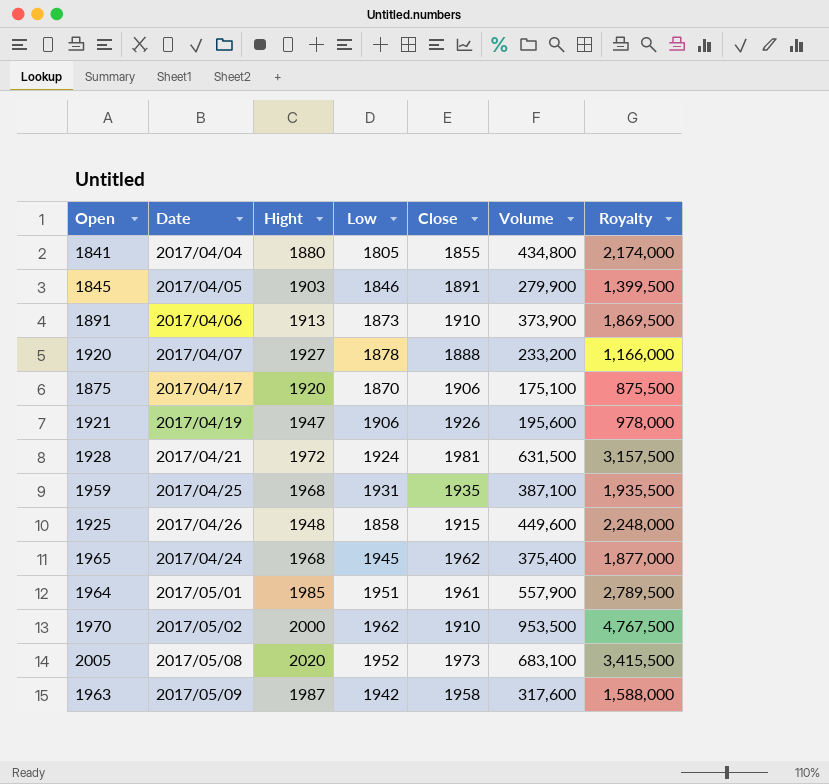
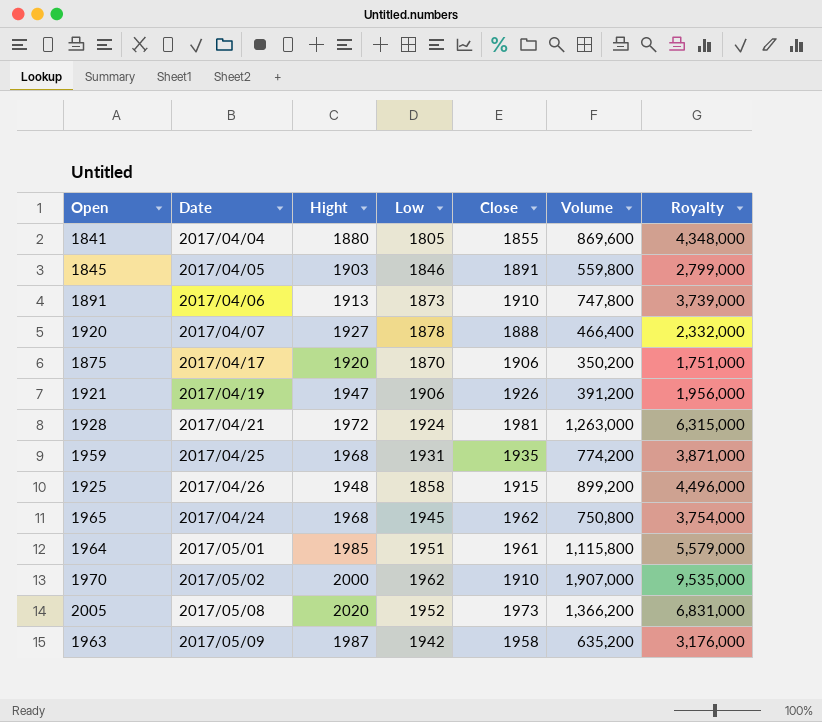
1841 | Volume: 434,800 -> 869,600
1841 | Royalty: 2,174,000 -> 4,348,000
1845 | Volume: 279,900 -> 559,800
1845 | Royalty: 1,399,500 -> 2,799,000
1891 | Volume: 373,900 -> 747,800
1891 | Royalty: 1,869,500 -> 3,739,000
1920 | Volume: 233,200 -> 466,400
1920 | Royalty: 1,166,000 -> 2,332,000
1875 | Volume: 175,100 -> 350,200
1875 | Royalty: 875,500 -> 1,751,000
1921 | Volume: 195,600 -> 391,200
1921 | Royalty: 978,000 -> 1,956,000
1928 | Volume: 631,500 -> 1,263,000
1928 | Royalty: 3,157,500 -> 6,315,000
1959 | Volume: 387,100 -> 774,200
1959 | Royalty: 1,935,500 -> 3,871,000
1925 | Volume: 449,600 -> 899,200
1925 | Royalty: 2,248,000 -> 4,496,000
1965 | Volume: 375,400 -> 750,800
1965 | Royalty: 1,877,000 -> 3,754,000
1964 | Volume: 557,900 -> 1,115,800
1964 | Royalty: 2,789,500 -> 5,579,000
1970 | Volume: 953,500 -> 1,907,000
1970 | Royalty: 4,767,500 -> 9,535,000
2005 | Volume: 683,100 -> 1,366,200
2005 | Royalty: 3,415,500 -> 6,831,000
1963 | Volume: 317,600 -> 635,200
1963 | Royalty: 1,588,000 -> 3,176,000

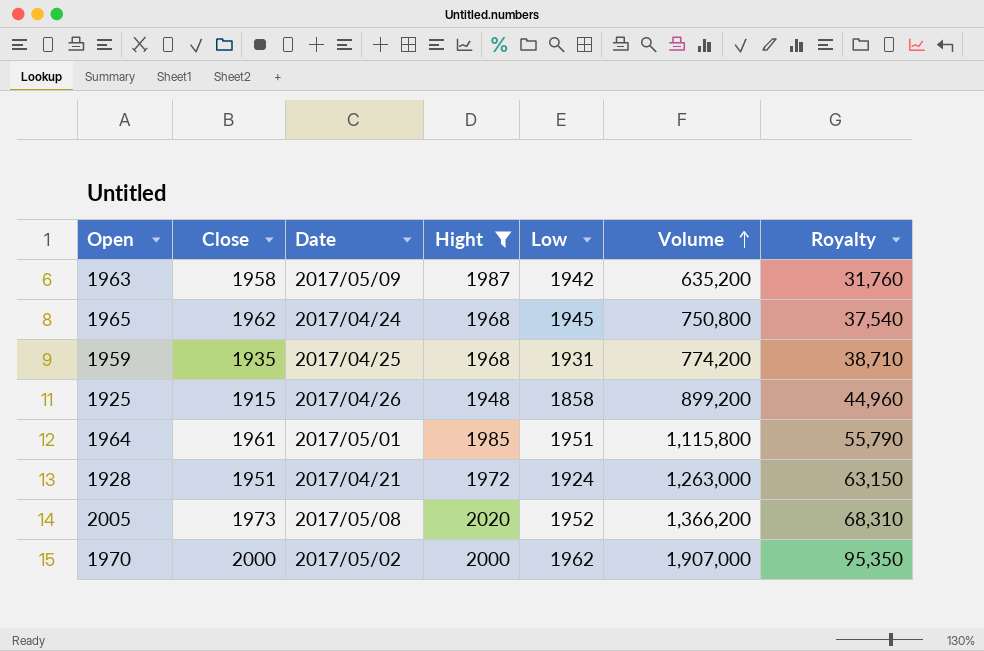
filter: none -> Hight >= 1948
row order: none -> Volume ascending
column Close | position: 5 -> 2
column Royalty | formula: [Volume] * 5 -> [Volume] * 0.05
1928 | Close: 1981 -> 1951
1970 | Close: 1910 -> 2000

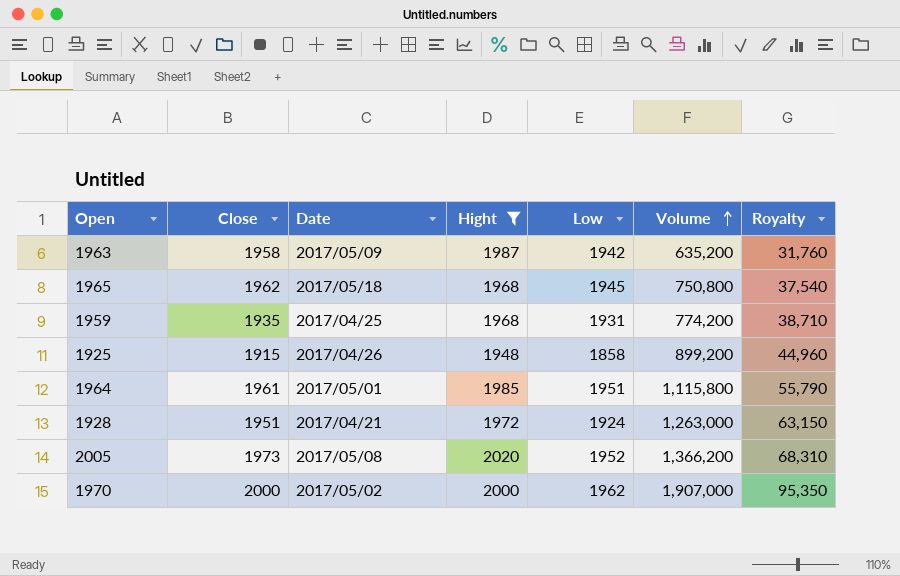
1965 | Date: 2017/04/24 -> 2017/05/18

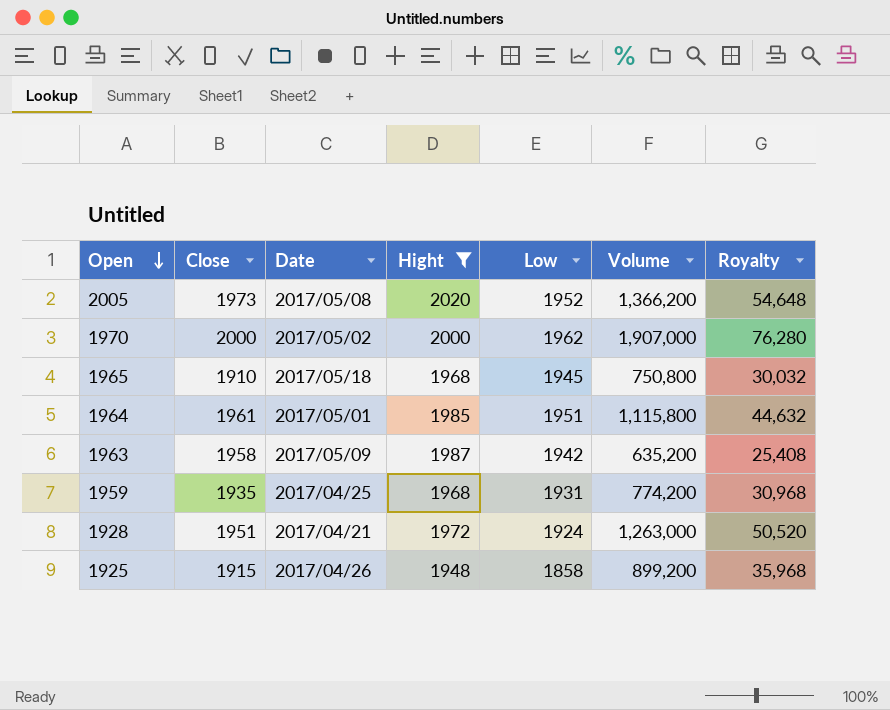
row order: Volume ascending -> Open descending
column Royalty | formula: [Volume] * 0.05 -> [Volume] * 0.04
1965 | Close: 1962 -> 1910

